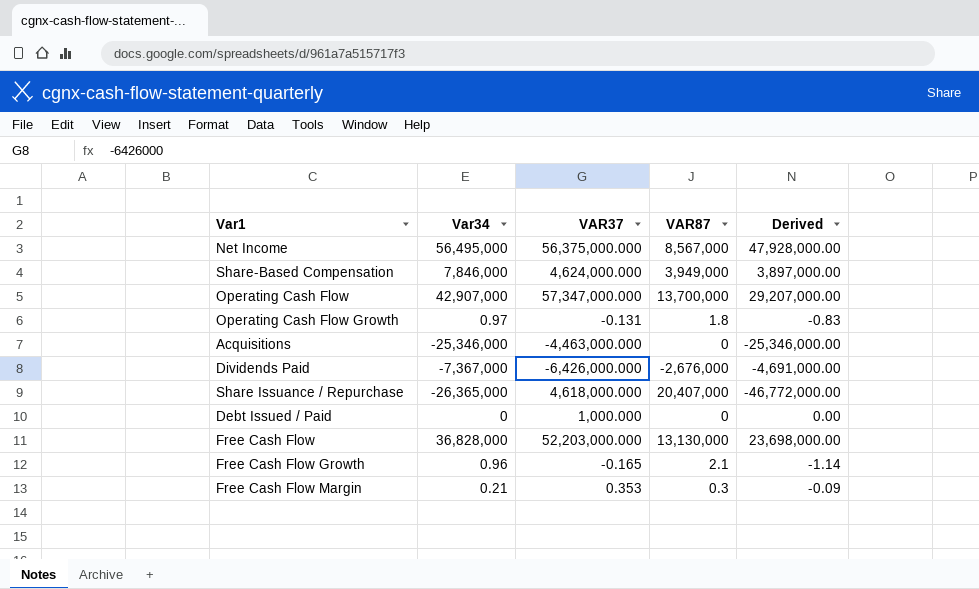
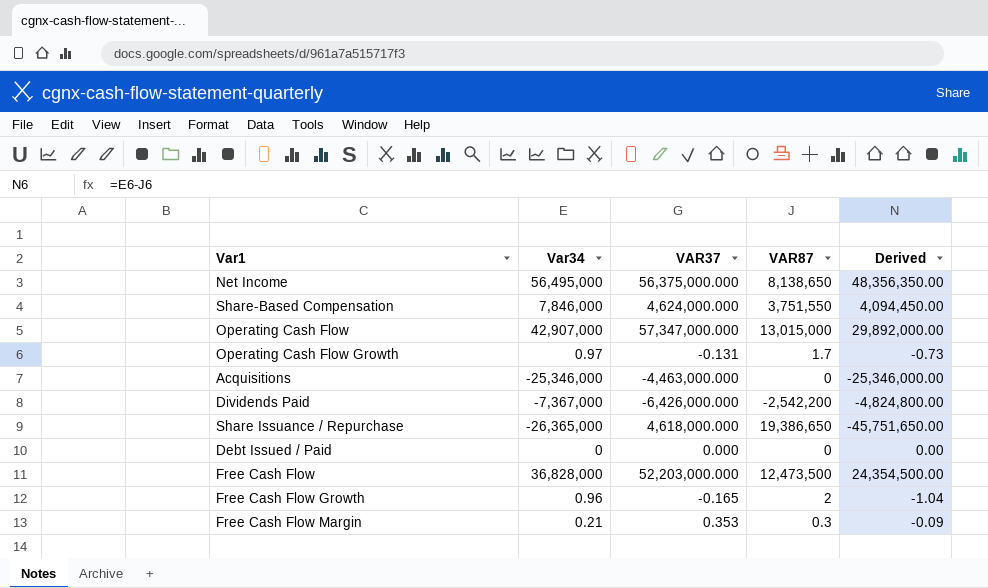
Net Income | VAR87: 8,567,000 -> 8,138,650
Net Income | Derived: 47,928,000.00 -> 48,356,350.00
Share-Based Compensation | VAR87: 3,949,000 -> 3,751,550
Share-Based Compensation | Derived: 3,897,000.00 -> 4,094,450.00
Operating Cash Flow | VAR87: 13,700,000 -> 13,015,000
Operating Cash Flow | Derived: 29,207,000.00 -> 29,892,000.00
Operating Cash Flow Growth | VAR87: 1.8 -> 1.7
Operating Cash Flow Growth | Derived: -0.83 -> -0.73
Dividends Paid | VAR87: -2,676,000 -> -2,542,200
Dividends Paid | Derived: -4,691,000.00 -> -4,824,800.00
Share Issuance / Repurchase | VAR87: 20,407,000 -> 19,386,650
Share Issuance / Repurchase | Derived: -46,772,000.00 -> -45,751,650.00
Debt Issued / Paid | VAR37: 1,000.000 -> 0.000
Free Cash Flow | VAR87: 13,130,000 -> 12,473,500
Free Cash Flow | Derived: 23,698,000.00 -> 24,354,500.00
Free Cash Flow Growth | VAR87: 2.1 -> 2
Free Cash Flow Growth | Derived: -1.14 -> -1.04

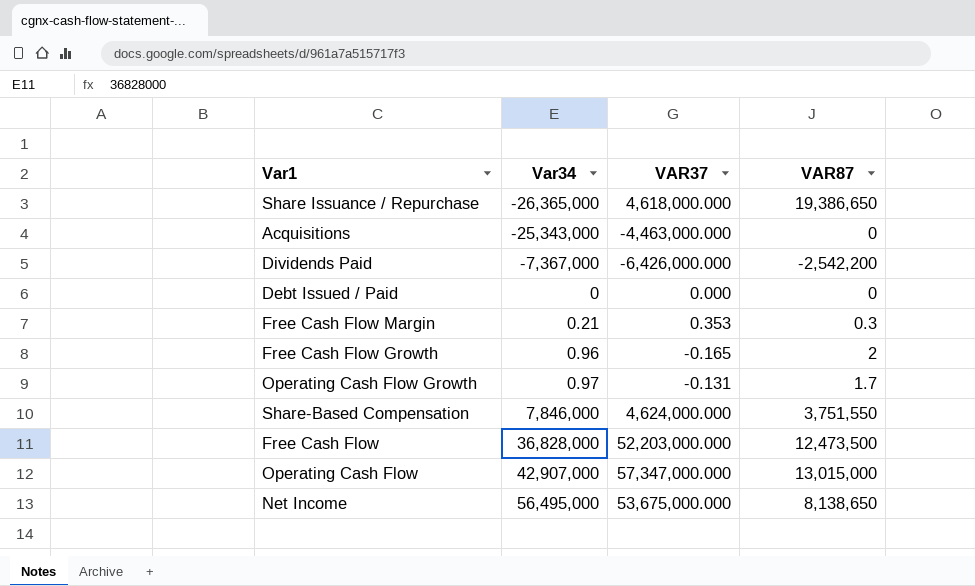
row order: none -> Var34 ascending
column Derived | formula: [Var34] - [VAR87] -> none
Acquisitions | Var34: -25,346,000 -> -25,343,000
Net Income | VAR37: 56,375,000.000 -> 53,675,000.000

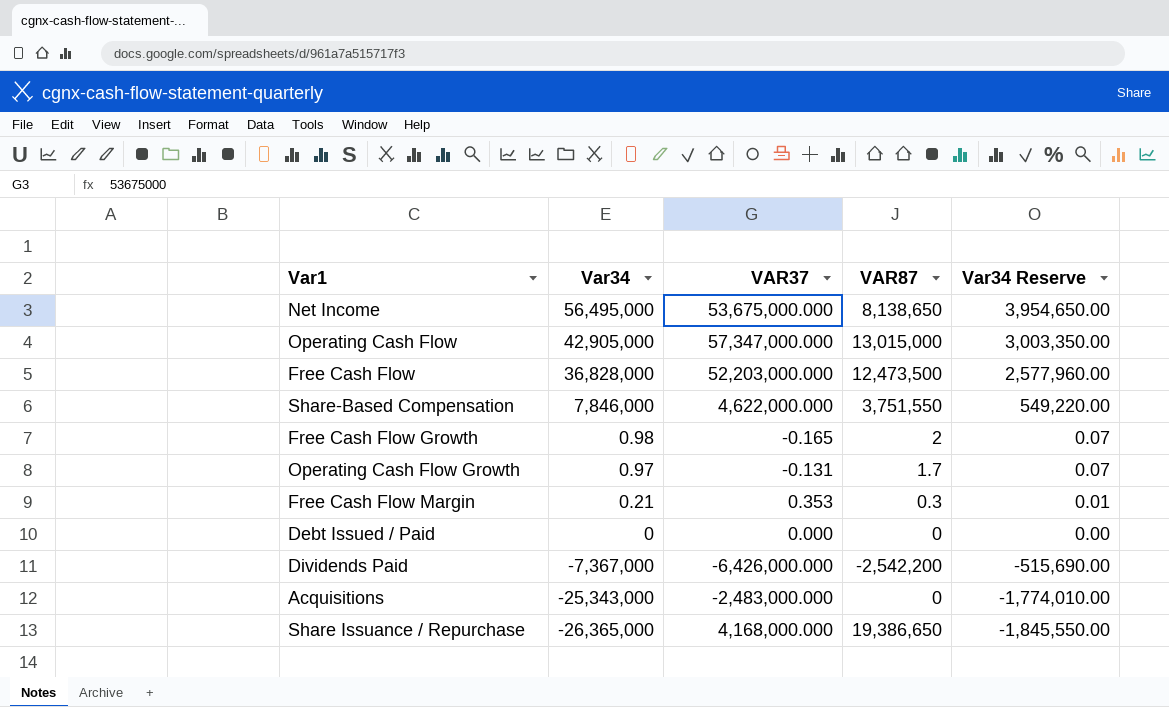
row order: Var34 ascending -> Var34 descending
column Var34 Reserve | formula: none -> [Var34] * 0.07
Operating Cash Flow | Var34: 42,907,000 -> 42,905,000
Share-Based Compensation | VAR37: 4,624,000.000 -> 4,622,000.000
Free Cash Flow Growth | Var34: 0.96 -> 0.98
Acquisitions | VAR37: -4,463,000.000 -> -2,483,000.000
Share Issuance / Repurchase | VAR37: 4,618,000.000 -> 4,168,000.000

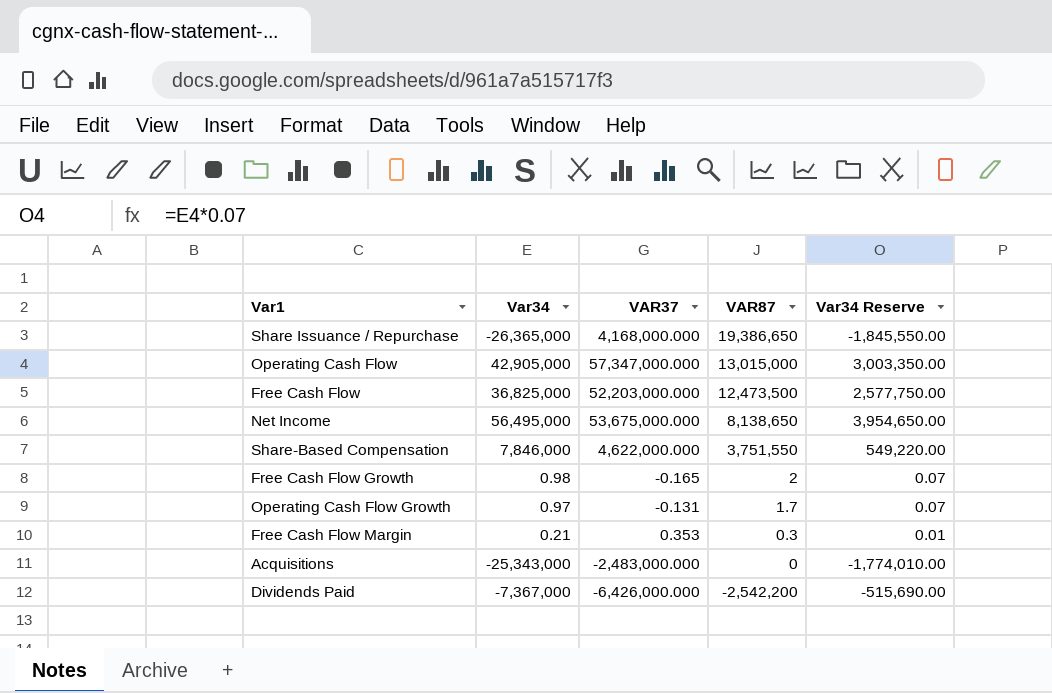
row order: Var34 descending -> VAR87 descending
row Debt Issued / Paid: 0 | 0.000 | 0 | 0.00 -> none
Free Cash Flow | Var34: 36,828,000 -> 36,825,000
Free Cash Flow | Var34 Reserve: 2,577,960.00 -> 2,577,750.00

